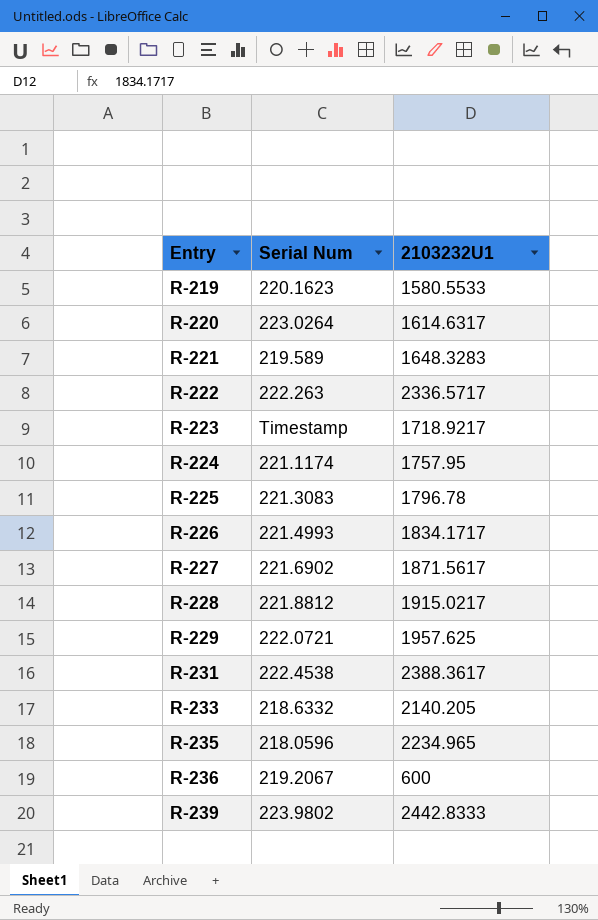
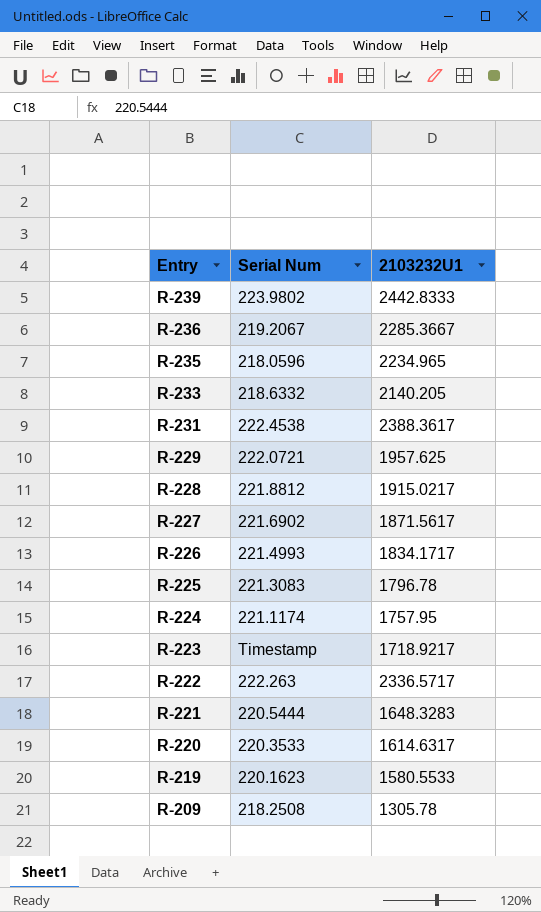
row order: Entry ascending -> Entry descending
R-236 | 2103232U1: 600 -> 2285.3667
R-221 | Serial Num: 219.589 -> 220.5444
R-220 | Serial Num: 223.0264 -> 220.3533
row R-209: none -> 218.2508 | 1305.78

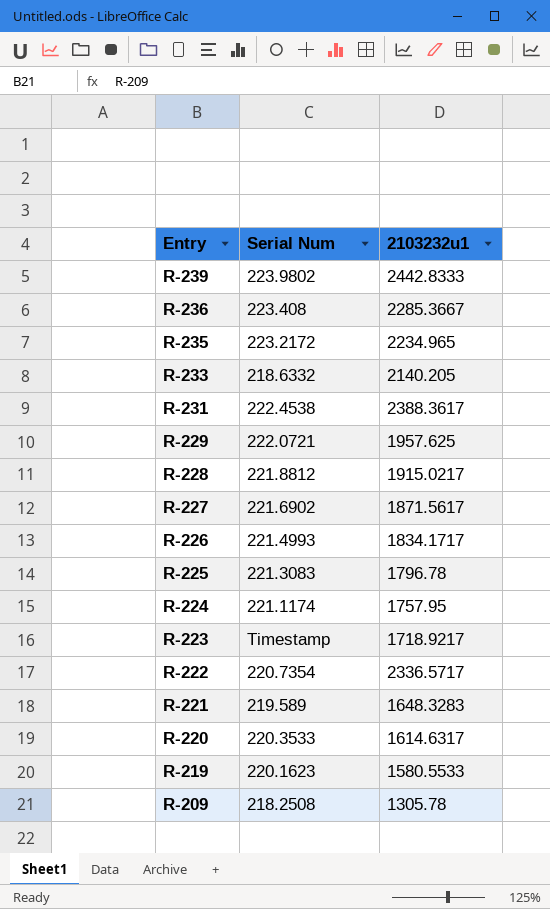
column name: 2103232U1 -> 2103232u1
R-236 | Serial Num: 219.2067 -> 223.408
R-235 | Serial Num: 218.0596 -> 223.2172
R-222 | Serial Num: 222.263 -> 220.7354
R-221 | Serial Num: 220.5444 -> 219.589

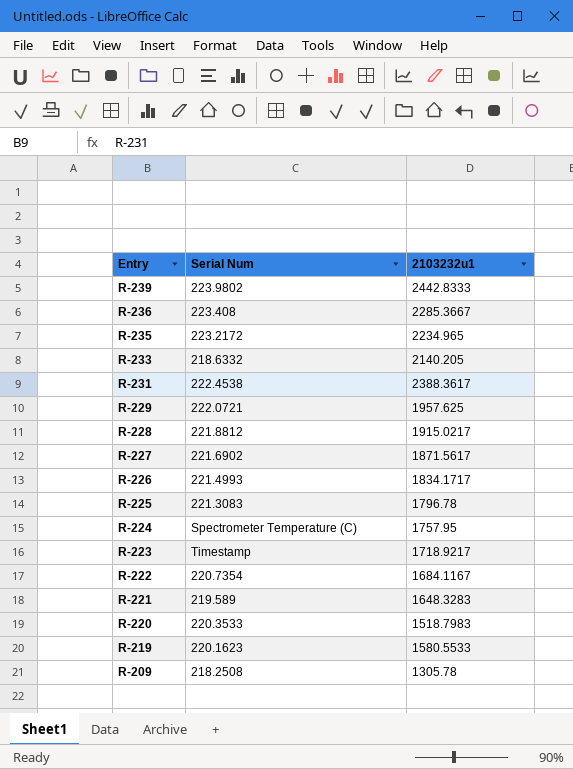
R-224 | Serial Num: 221.1174 -> Spectrometer Temperature (C)
R-222 | 2103232u1: 2336.5717 -> 1684.1167
R-220 | 2103232u1: 1614.6317 -> 1518.7983

